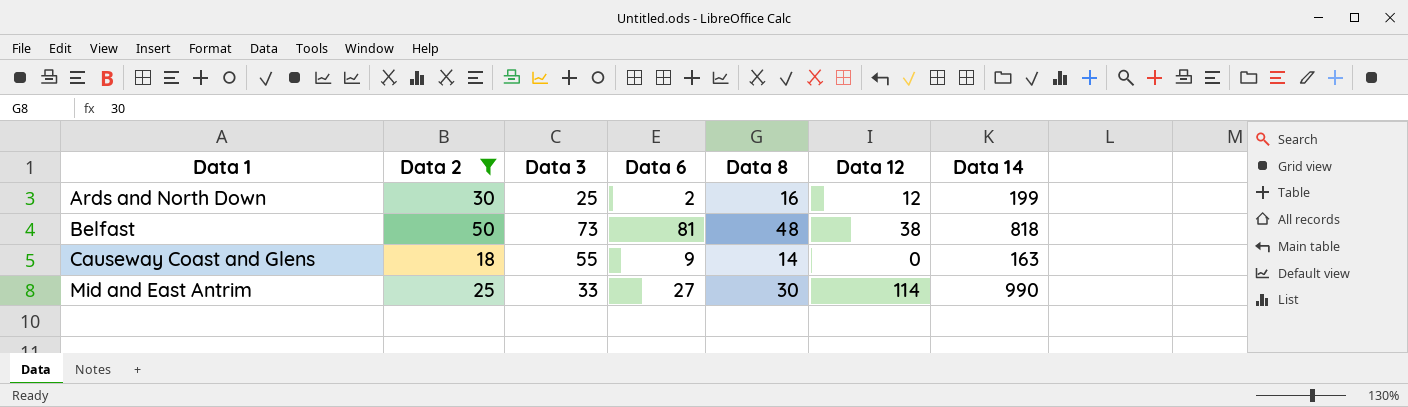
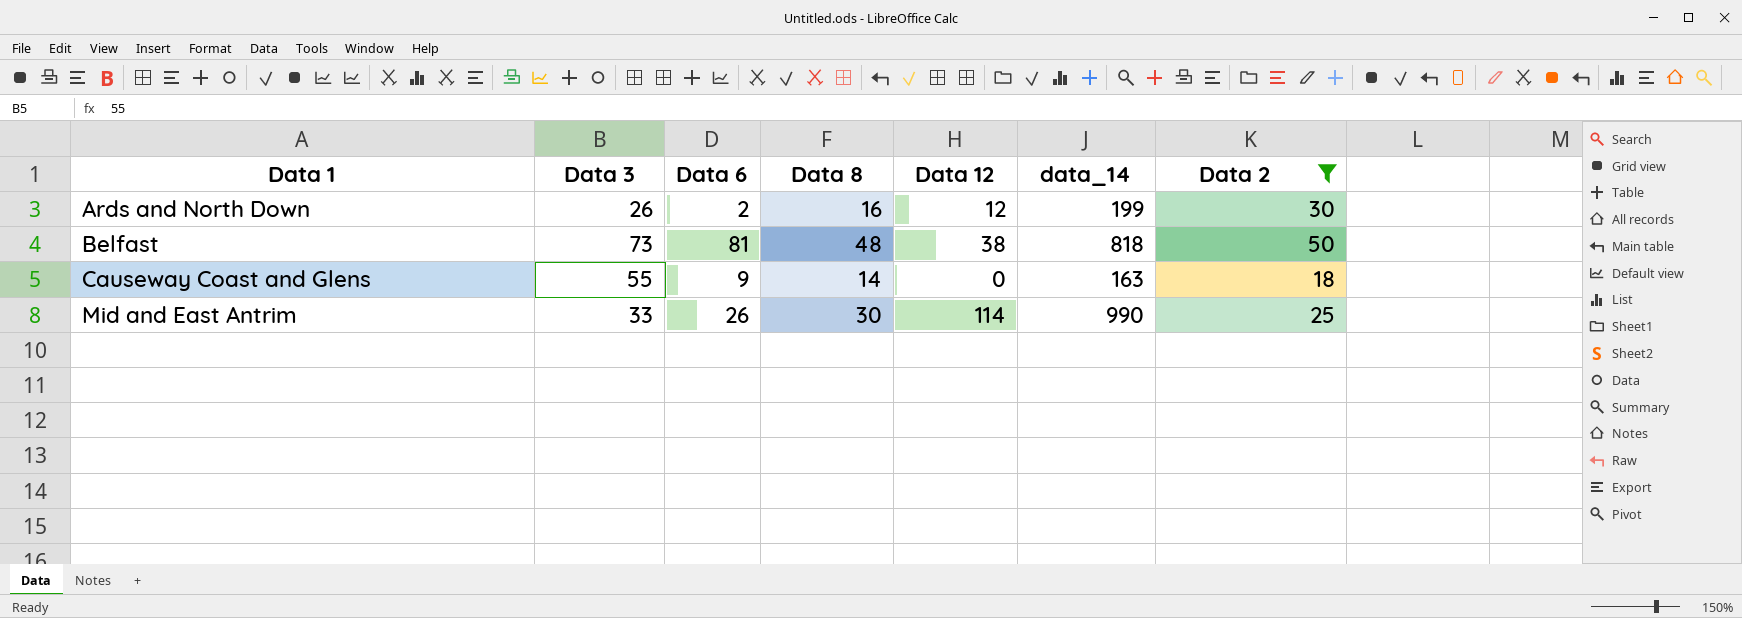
column name: Data 14 -> data_14
column Data 2 | position: 2 -> 7
Ards and North Down | Data 3: 25 -> 26
Mid and East Antrim | Data 6: 27 -> 26

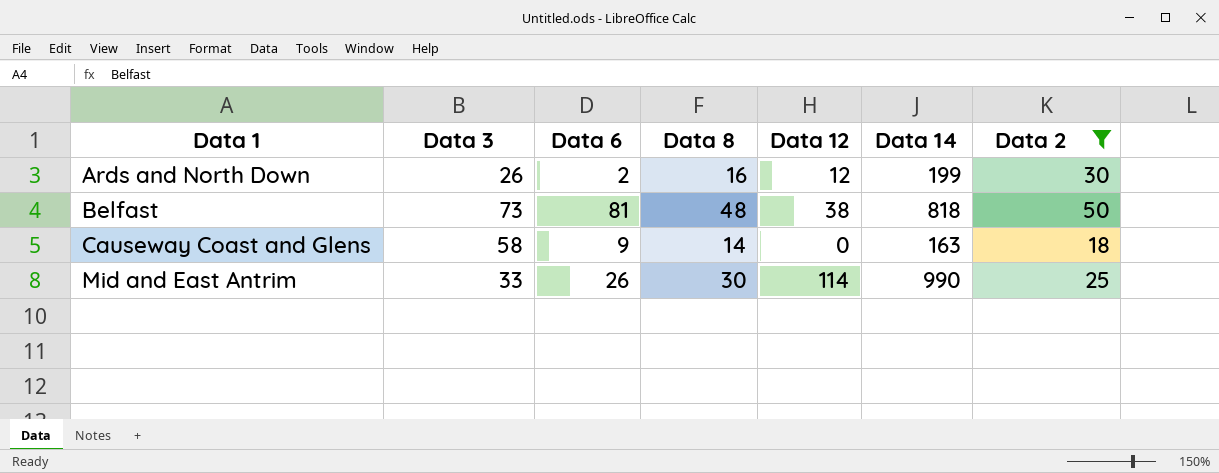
column name: data_14 -> Data 14
Causeway Coast and Glens | Data 3: 55 -> 58

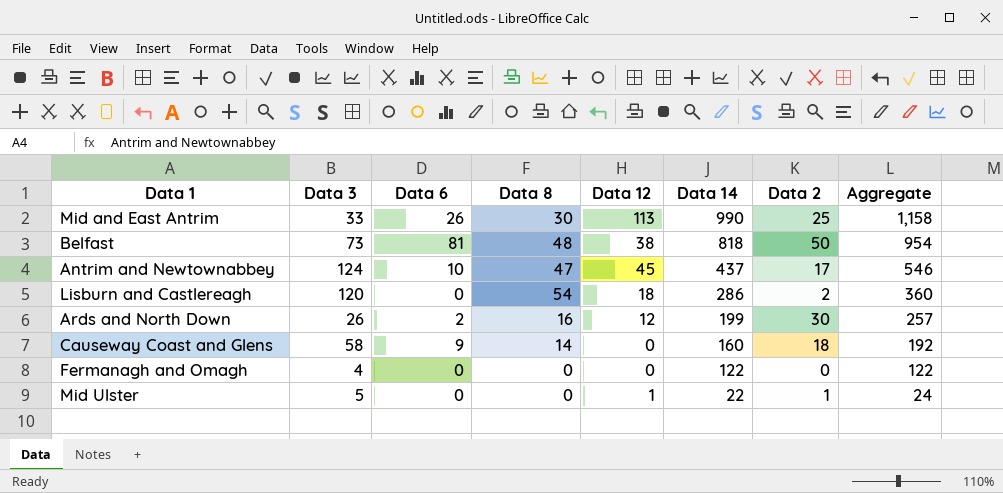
filter: Data 2 >= 18 -> none
row order: Data 1 ascending -> Data 14 descending
column Aggregate | formula: none -> [Data 8] + [Data 12] + [Data 14] + [Data 2]
Mid and East Antrim | Data 12: 114 -> 113
Causeway Coast and Glens | Data 14: 163 -> 160

